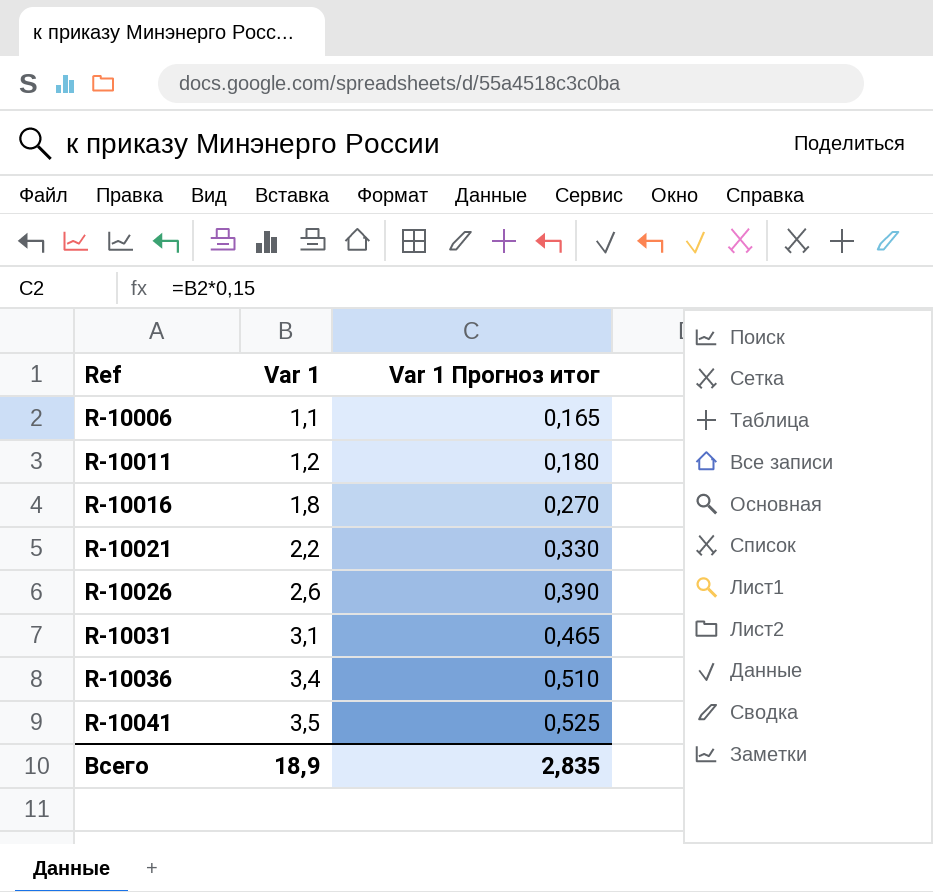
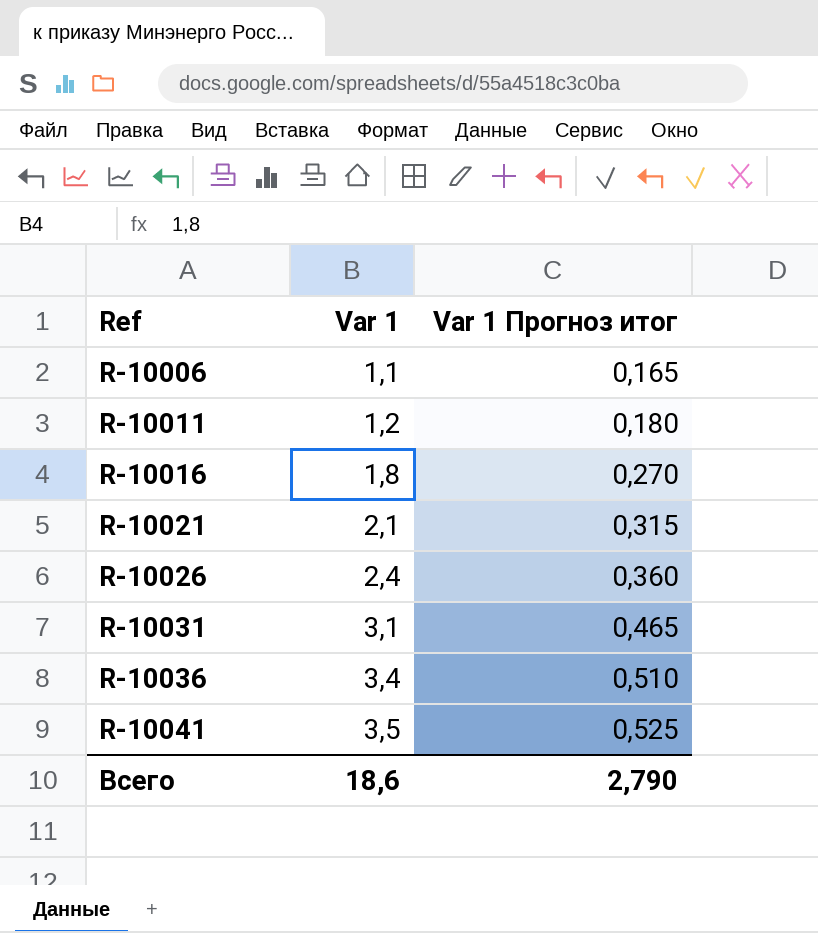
R-10021 | Var 1: 2,2 -> 2,1
R-10021 | Var 1 Прогноз итог: 0,330 -> 0,315
R-10026 | Var 1: 2,6 -> 2,4
R-10026 | Var 1 Прогноз итог: 0,390 -> 0,360
Всего | Var 1: 18,9 -> 18,6
Всего | Var 1 Прогноз итог: 2,835 -> 2,790

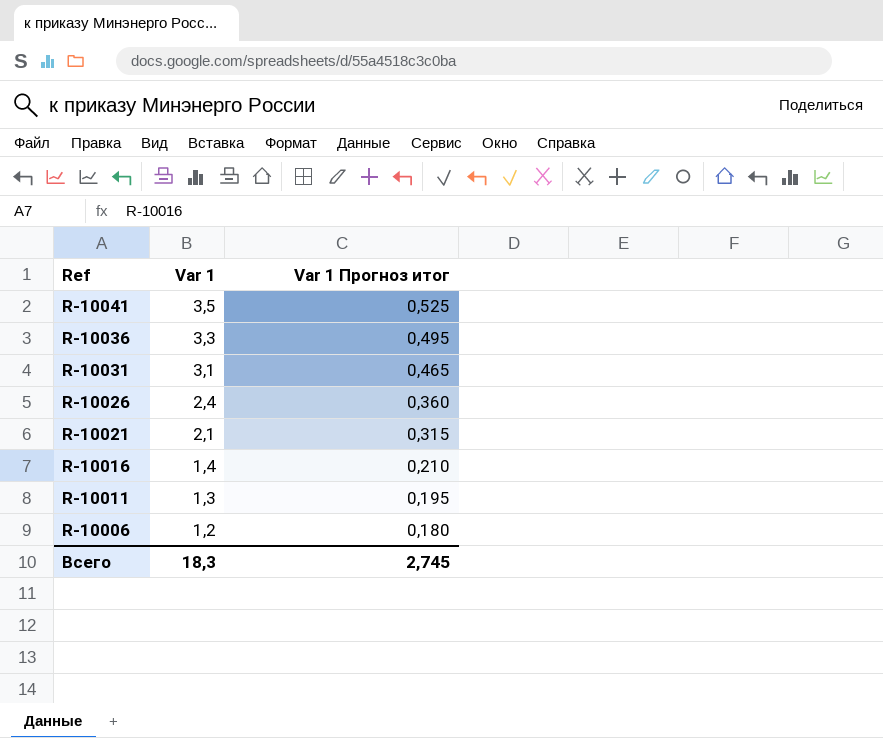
row order: Ref ascending -> Ref descending
R-10036 | Var 1: 3,4 -> 3,3
R-10036 | Var 1 Прогноз итог: 0,510 -> 0,495
R-10016 | Var 1: 1,8 -> 1,4
R-10016 | Var 1 Прогноз итог: 0,270 -> 0,210
R-10011 | Var 1: 1,2 -> 1,3
R-10011 | Var 1 Прогноз итог: 0,180 -> 0,195
R-10006 | Var 1: 1,1 -> 1,2
R-10006 | Var 1 Прогноз итог: 0,165 -> 0,180
Всего | Var 1: 18,6 -> 18,3
Всего | Var 1 Прогноз итог: 2,790 -> 2,745

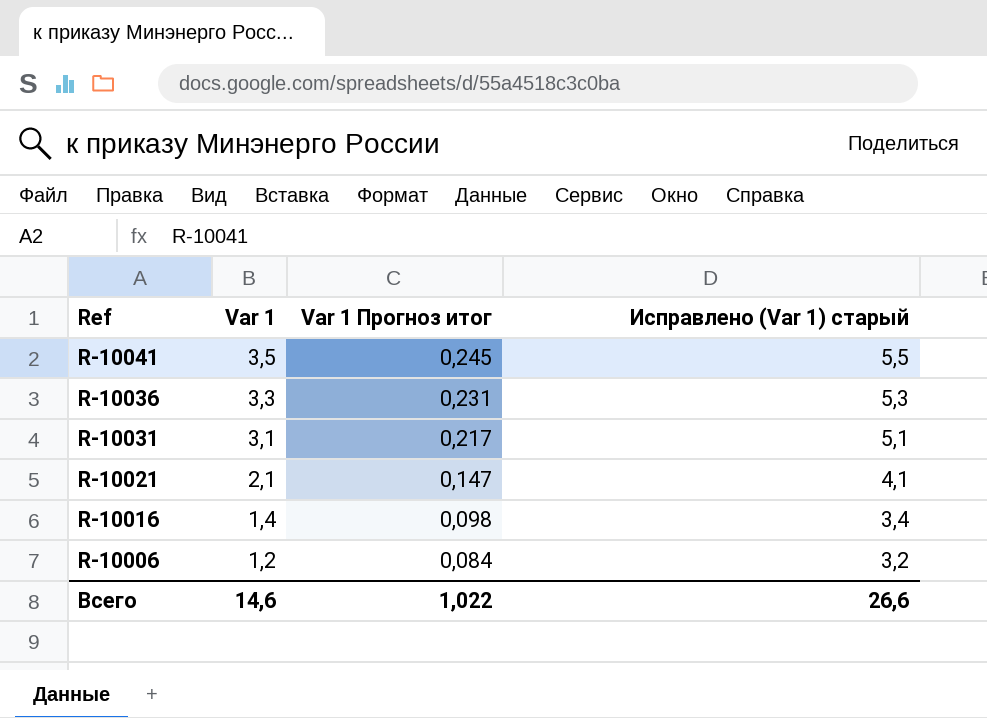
column Var 1 Прогноз итог | formula: [Var 1] * 0,15 -> [Var 1] * 0,07
column Исправлено (Var 1) старый | formula: none -> [Var 1] + 2
row R-10026: 2,4 | 0,360 -> none
row R-10011: 1,3 | 0,195 -> none
Всего | Var 1: 18,3 -> 14,6
Всего | Var 1 Прогноз итог: 2,745 -> 1,022

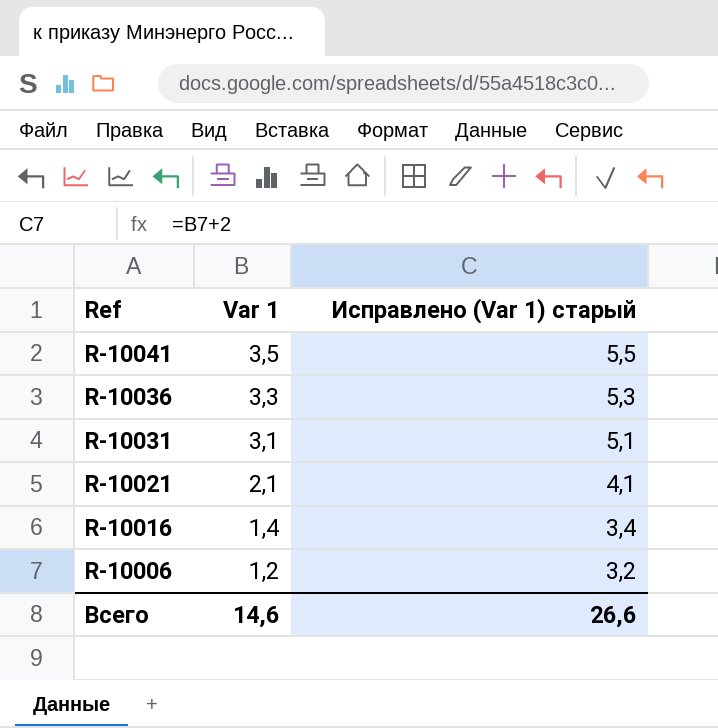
column Var 1 Прогноз итог | formula: [Var 1] * 0,07 -> none

